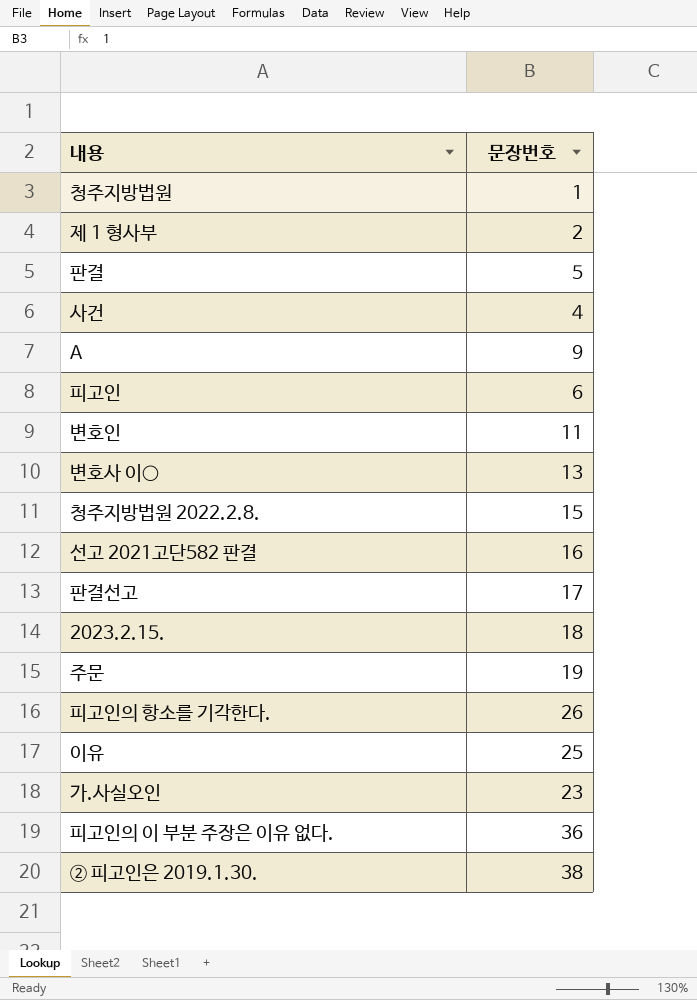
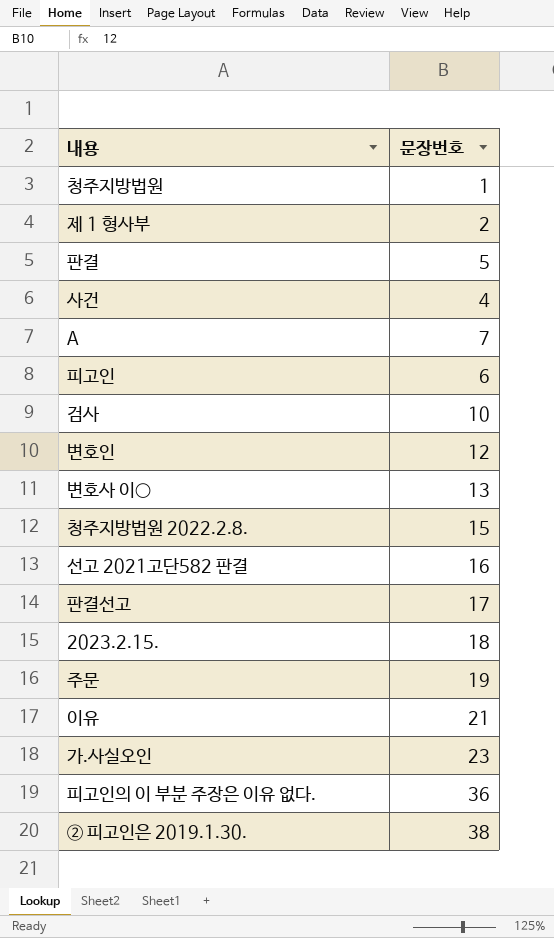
row 피고인의 항소를 기각한다.: 26 -> none
A | 문장번호: 9 -> 7
row 검사: none -> 10
변호인 | 문장번호: 11 -> 12
이유 | 문장번호: 25 -> 21

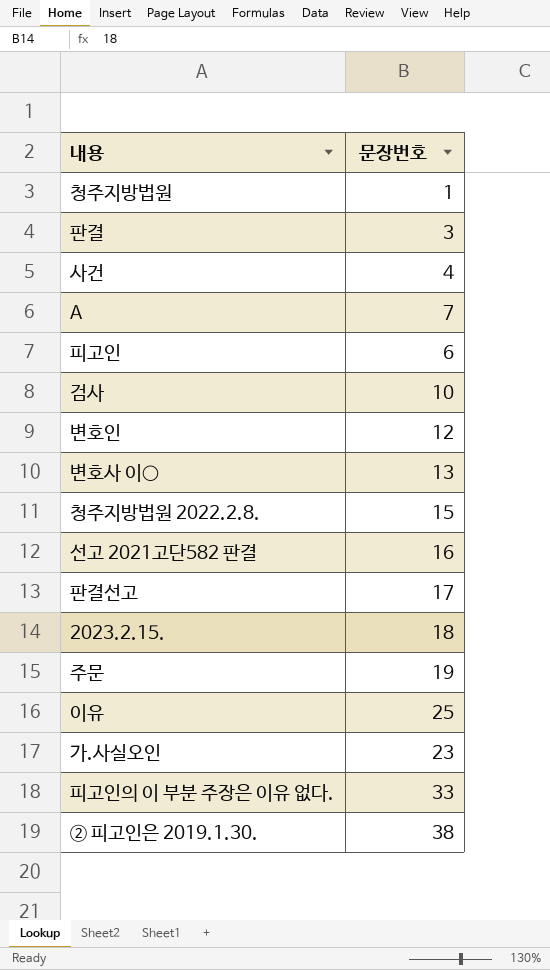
row 제 1 형사부: 2 -> none
판결 | 문장번호: 5 -> 3
이유 | 문장번호: 21 -> 25
피고인의 이 부분 주장은 이유 없다. | 문장번호: 36 -> 33

